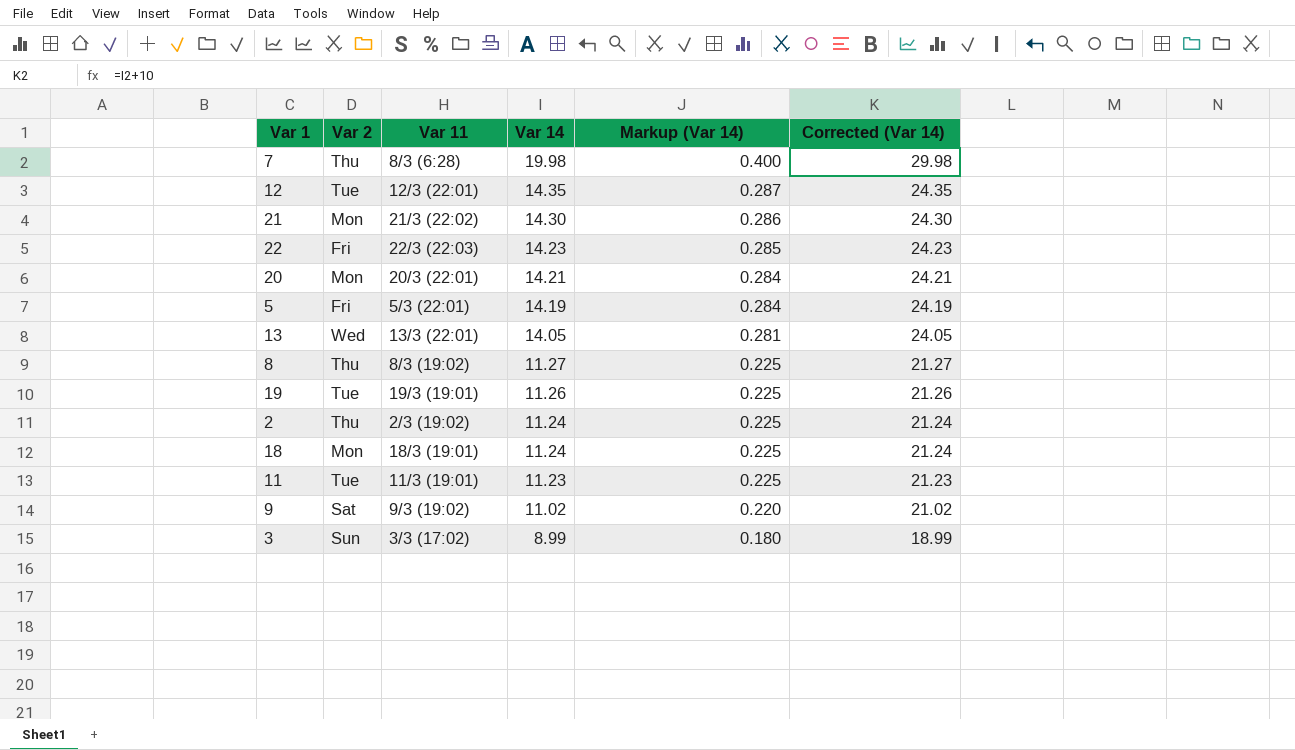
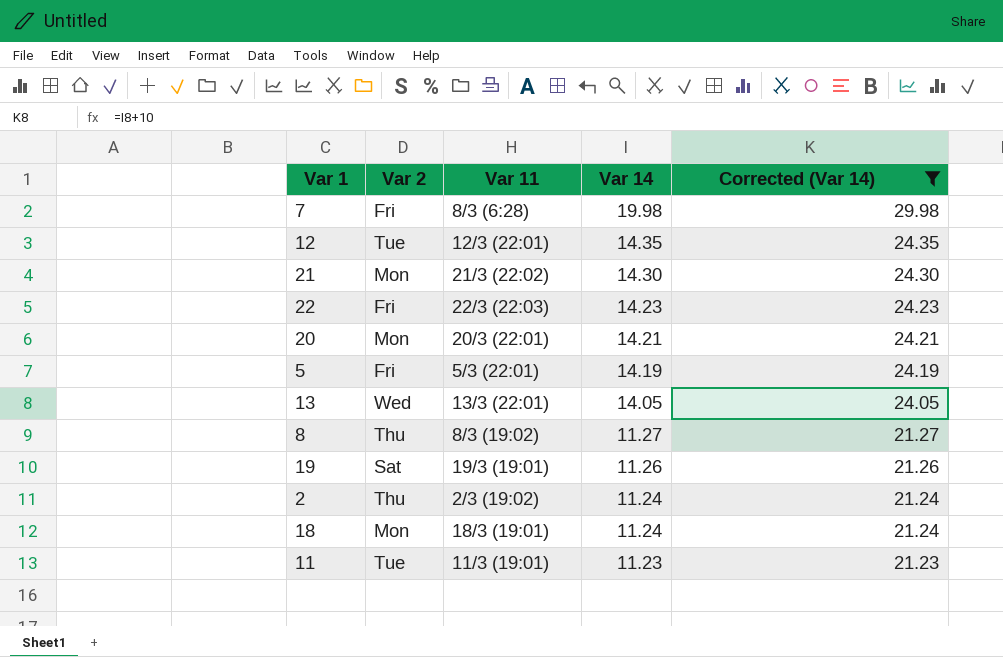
filter: none -> Corrected (Var 14) >= 21.23
column Markup (Var 14) | formula: [Var 14] * 0.02 -> none
7 | Var 2: Thu -> Fri
19 | Var 2: Tue -> Sat

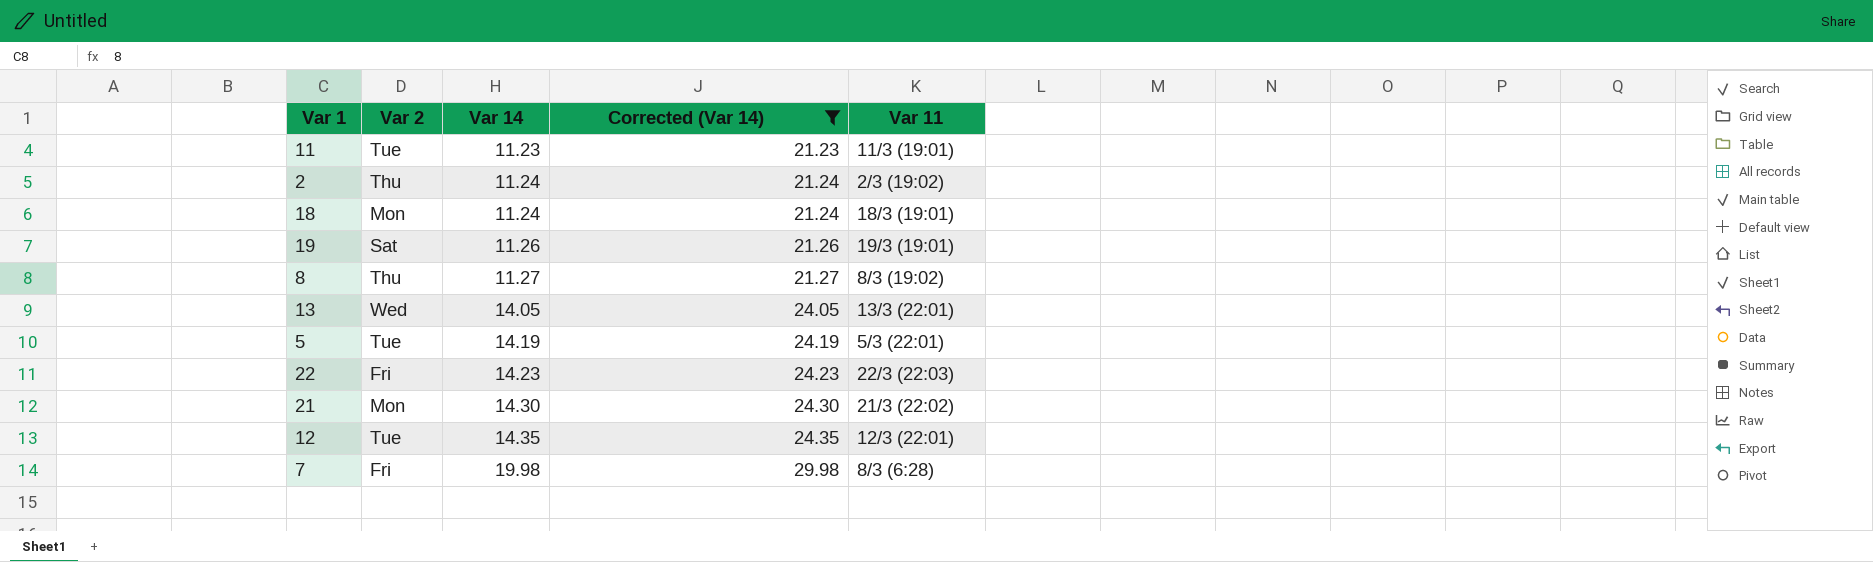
row order: Var 14 descending -> Var 14 ascending
column Var 11 | position: 3 -> 5
row 20: Mon | 20/3 (22:01) | 14.21 | 24.21 -> none
5 | Var 2: Fri -> Tue

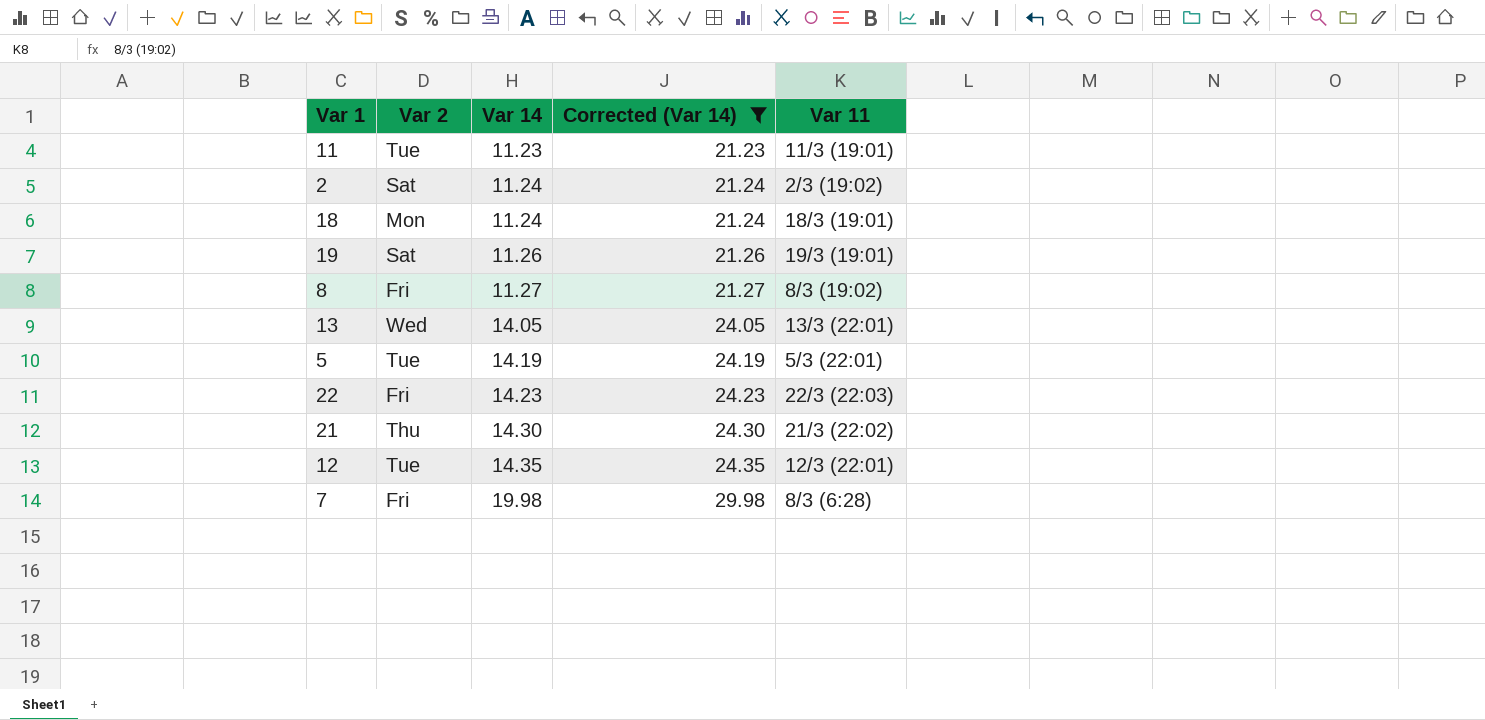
2 | Var 2: Thu -> Sat
8 | Var 2: Thu -> Fri
21 | Var 2: Mon -> Thu

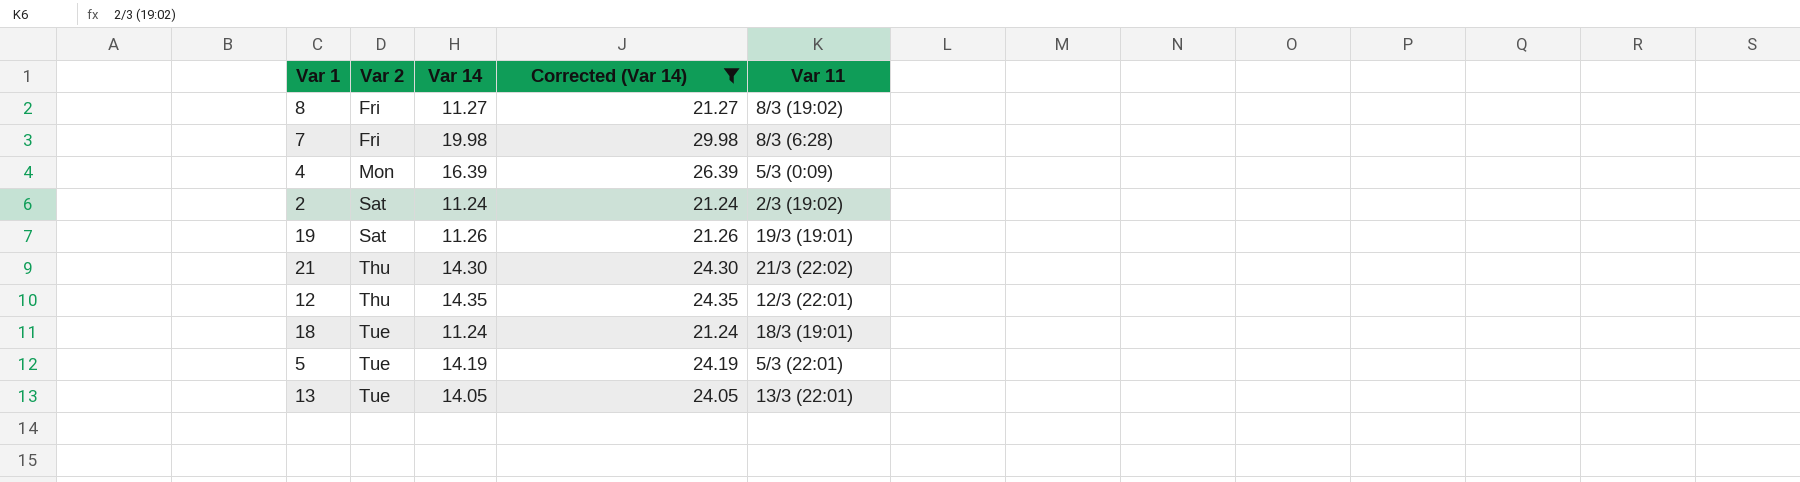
row order: Var 14 ascending -> Var 2 ascending
row 11: Tue | 11.23 | 21.23 | 11/3 (19:01) -> none
row 22: Fri | 14.23 | 24.23 | 22/3 (22:03) -> none
row 4: none -> Mon | 16.39 | 26.39 | 5/3 (0:09)
12 | Var 2: Tue -> Thu
18 | Var 2: Mon -> Tue
13 | Var 2: Wed -> Tue

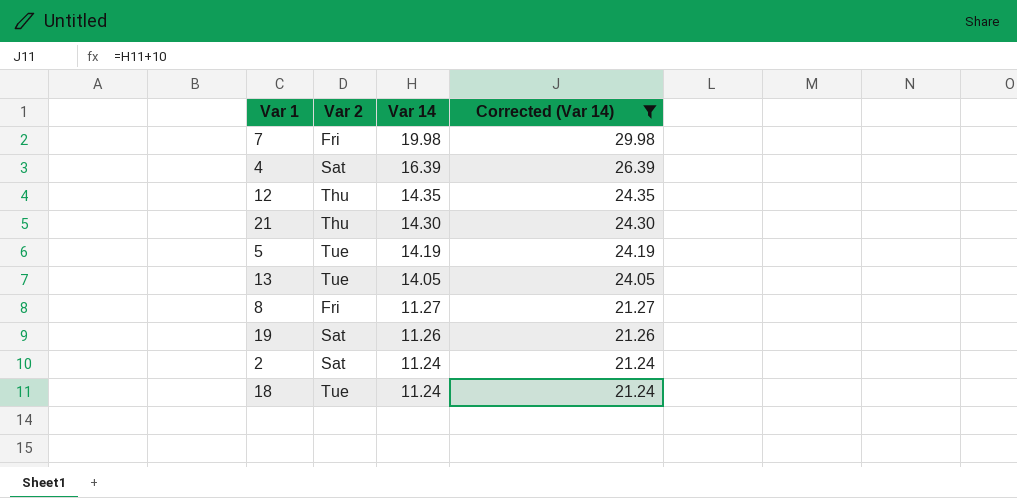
row order: Var 2 ascending -> Var 14 descending
column Var 11 | position: 5 -> none
4 | Var 2: Mon -> Sat

